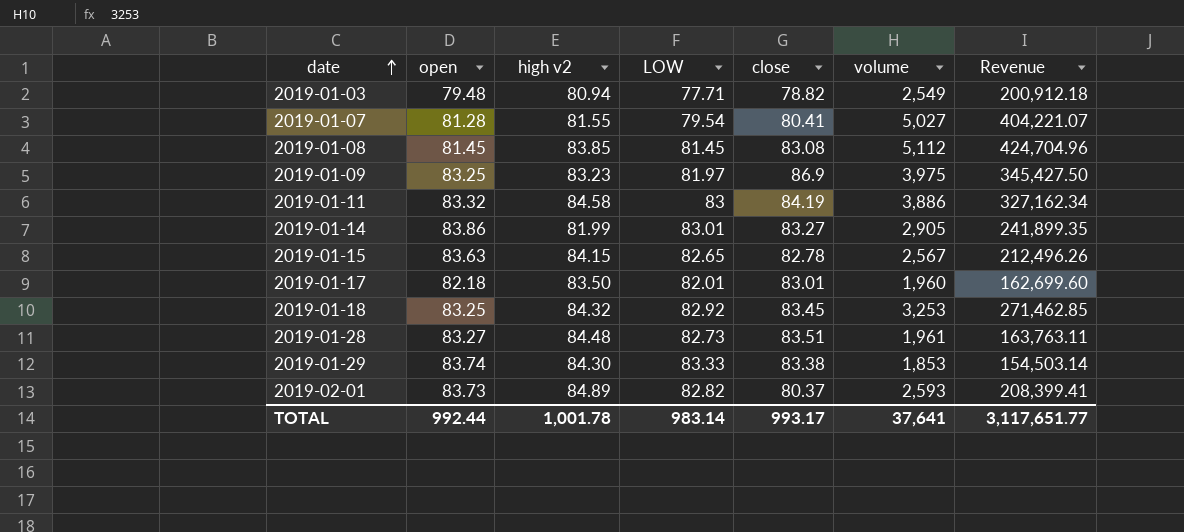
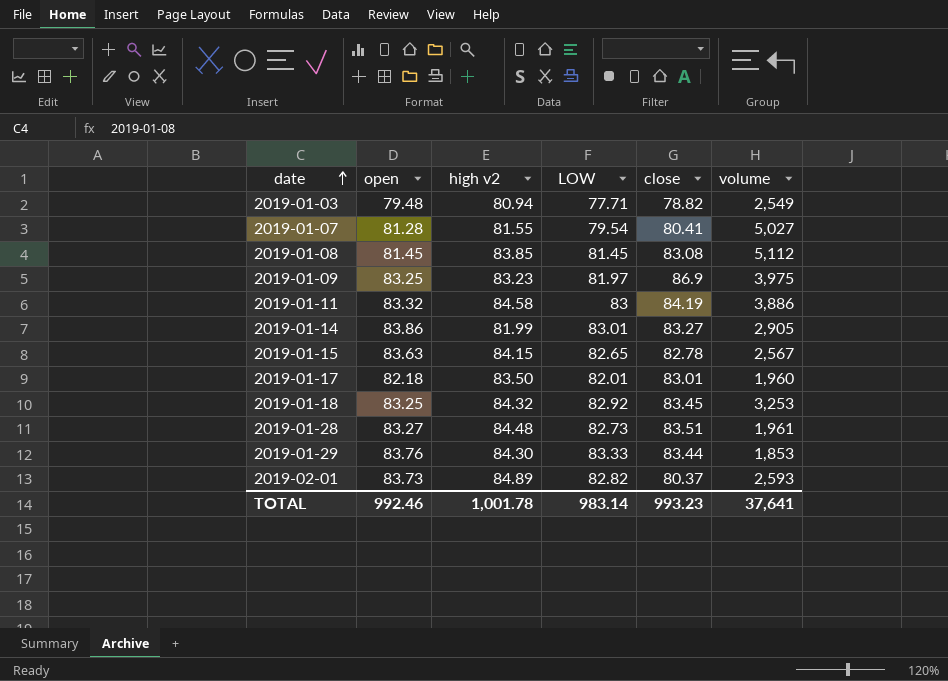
column Revenue | formula: [close] * [volume] -> none
2019-01-29 | open: 83.74 -> 83.76
2019-01-29 | close: 83.38 -> 83.44
TOTAL | open: 992.44 -> 992.46
TOTAL | close: 993.17 -> 993.23

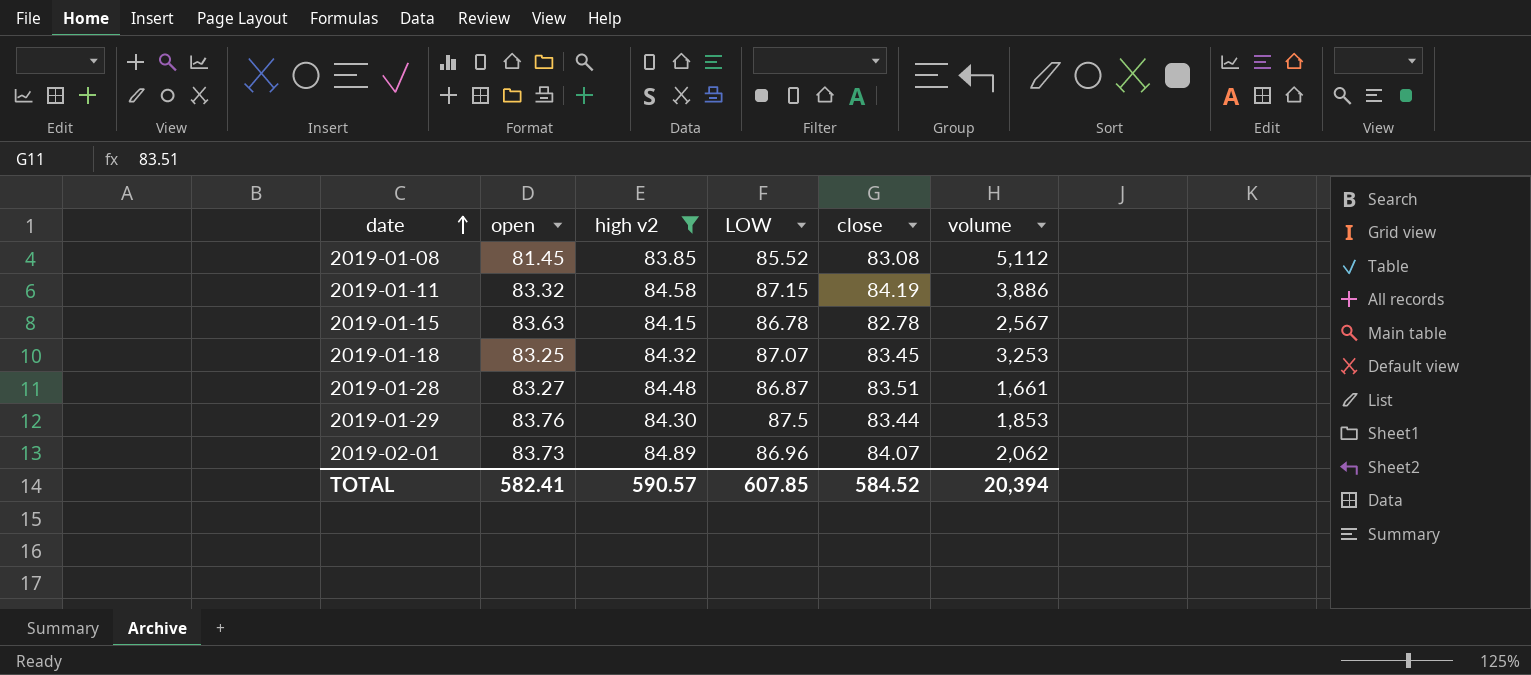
filter: none -> high v2 >= 83.85
2019-01-08 | LOW: 81.45 -> 85.52
2019-01-11 | LOW: 83 -> 87.15
2019-01-15 | LOW: 82.65 -> 86.78
2019-01-18 | LOW: 82.92 -> 87.07
2019-01-28 | LOW: 82.73 -> 86.87
2019-01-28 | volume: 1,961 -> 1,661
2019-01-29 | LOW: 83.33 -> 87.5
2019-02-01 | LOW: 82.82 -> 86.96
2019-02-01 | close: 80.37 -> 84.07
2019-02-01 | volume: 2,593 -> 2,062
TOTAL | open: 992.46 -> 582.41
TOTAL | high v2: 1,001.78 -> 590.57
TOTAL | LOW: 983.14 -> 607.85
TOTAL | close: 993.23 -> 584.52
TOTAL | volume: 37,641 -> 20,394

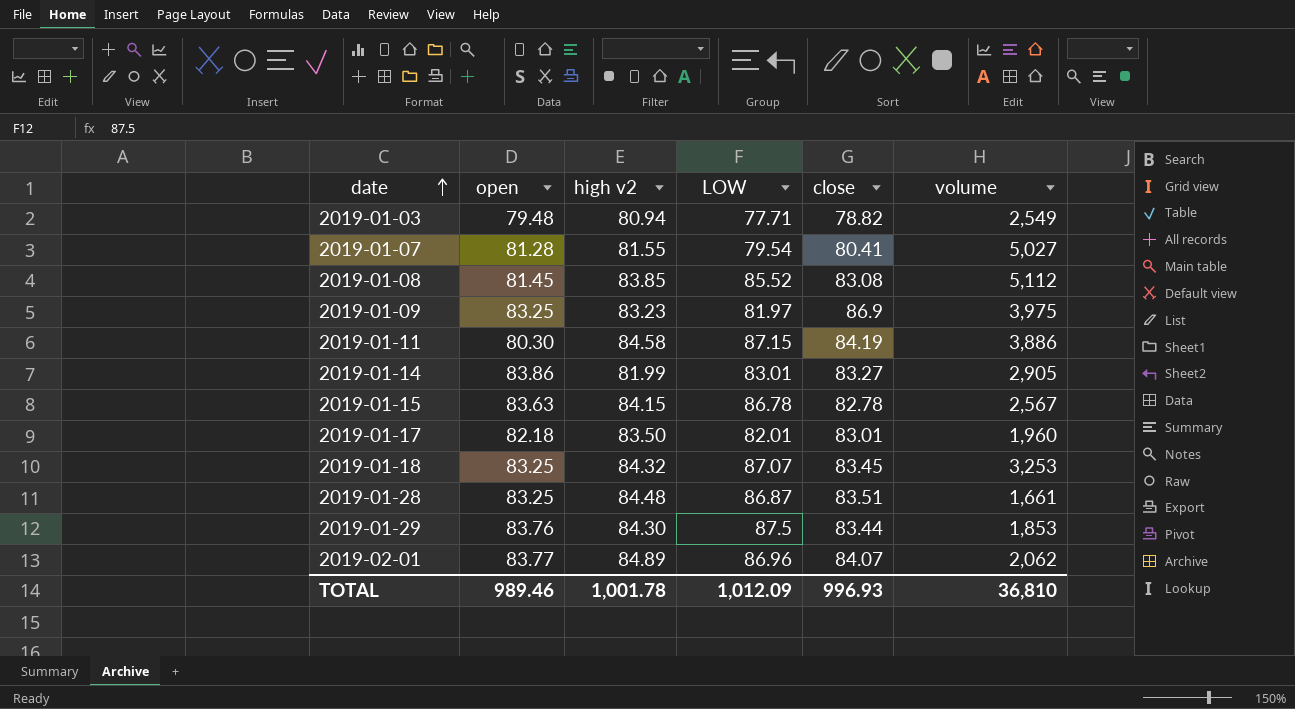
filter: high v2 >= 83.85 -> none
2019-01-11 | open: 83.32 -> 80.30
2019-01-28 | open: 83.27 -> 83.25
2019-02-01 | open: 83.73 -> 83.77
TOTAL | open: 582.41 -> 989.46
TOTAL | high v2: 590.57 -> 1,001.78
TOTAL | LOW: 607.85 -> 1,012.09
TOTAL | close: 584.52 -> 996.93
TOTAL | volume: 20,394 -> 36,810

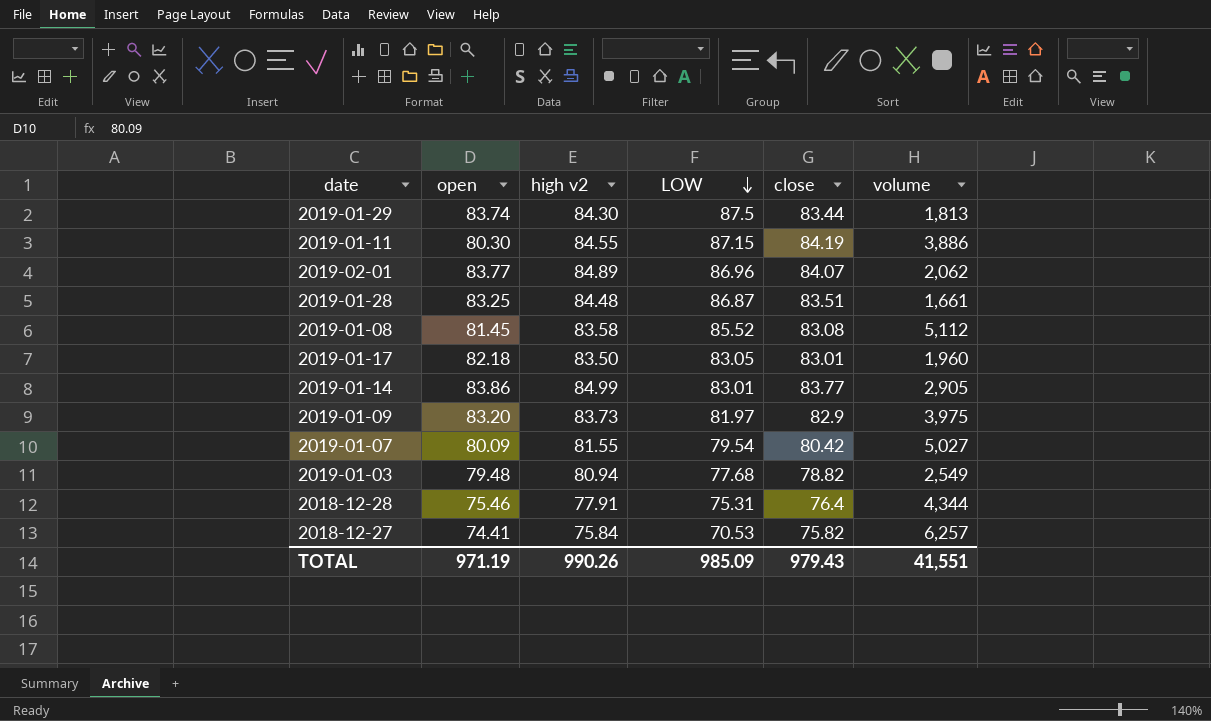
row order: date ascending -> LOW descending
row 2019-01-15: 83.63 | 84.15 | 86.78 | 82.78 | 2,567 -> none
row 2019-01-18: 83.25 | 84.32 | 87.07 | 83.45 | 3,253 -> none
2019-01-29 | open: 83.76 -> 83.74
2019-01-29 | volume: 1,853 -> 1,813
2019-01-11 | high v2: 84.58 -> 84.55
2019-01-08 | high v2: 83.85 -> 83.58
2019-01-17 | LOW: 82.01 -> 83.05
2019-01-14 | high v2: 81.99 -> 84.99
2019-01-14 | close: 83.27 -> 83.77
2019-01-09 | open: 83.25 -> 83.20
2019-01-09 | high v2: 83.23 -> 83.73
2019-01-09 | close: 86.9 -> 82.9
2019-01-07 | open: 81.28 -> 80.09
2019-01-07 | close: 80.41 -> 80.42
2019-01-03 | LOW: 77.71 -> 77.68
row 2018-12-28: none -> 75.46 | 77.91 | 75.31 | 76.4 | 4,344
row 2018-12-27: none -> 74.41 | 75.84 | 70.53 | 75.82 | 6,257
TOTAL | open: 989.46 -> 971.19
TOTAL | high v2: 1,001.78 -> 990.26
TOTAL | LOW: 1,012.09 -> 985.09
TOTAL | close: 996.93 -> 979.43
TOTAL | volume: 36,810 -> 41,551

